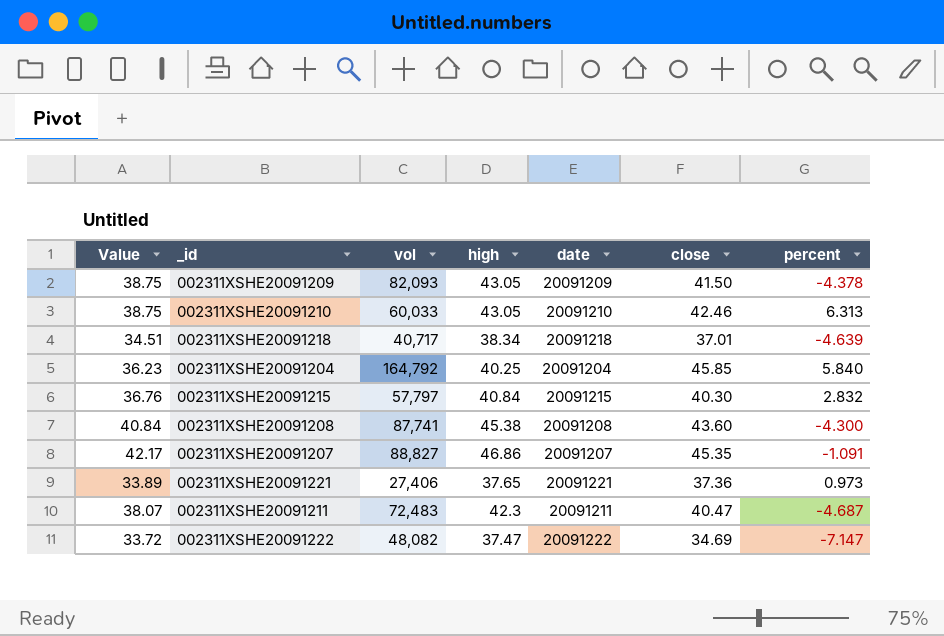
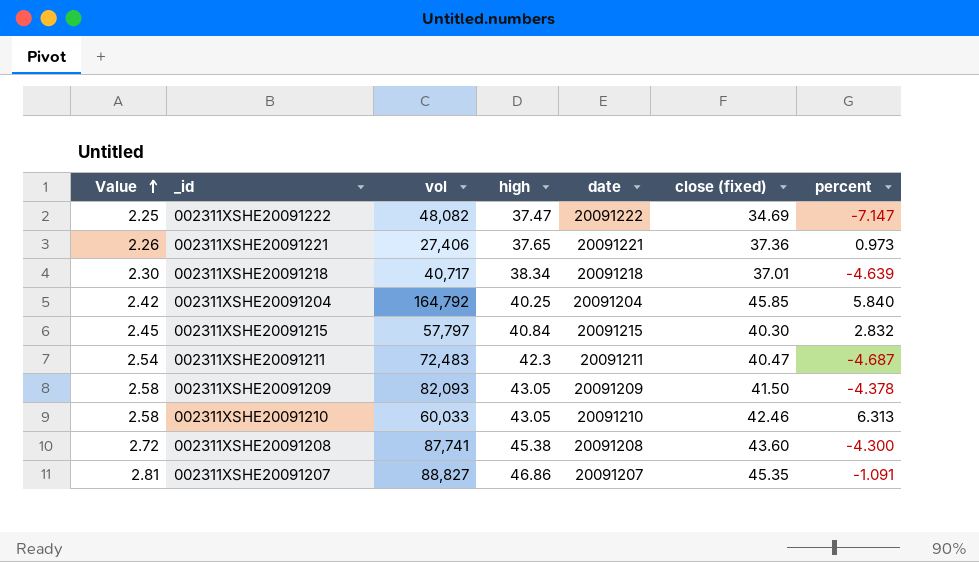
row order: none -> Value ascending
column Value | formula: [high] * 0.9 -> [high] * 0.06
column name: close -> close (fixed)

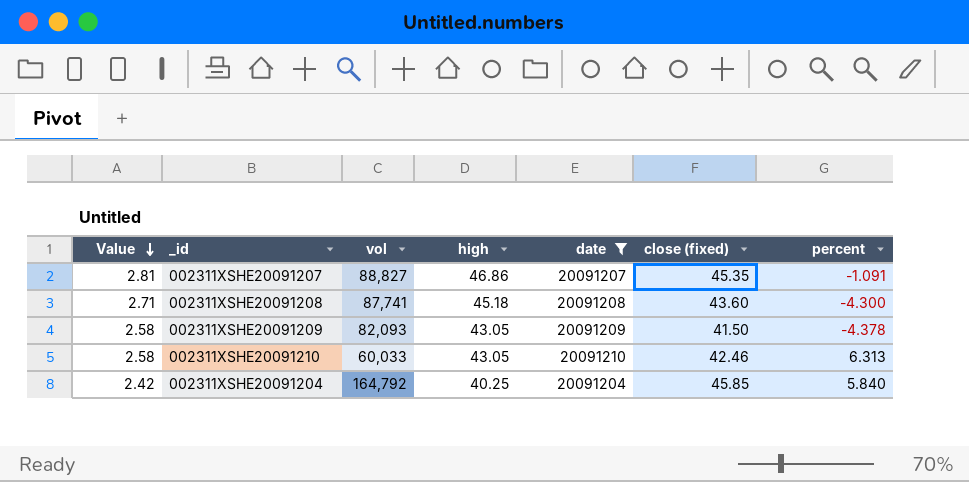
filter: none -> date <= 20091210
row order: Value ascending -> Value descending
002311XSHE20091208 | Value: 2.72 -> 2.71
002311XSHE20091208 | high: 45.38 -> 45.18

